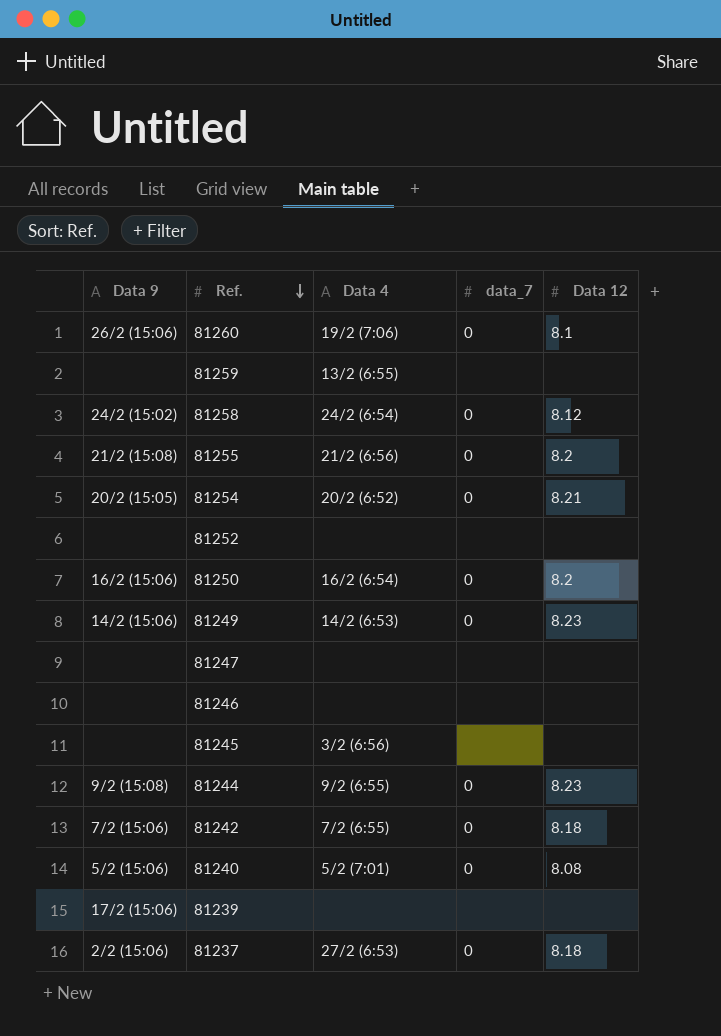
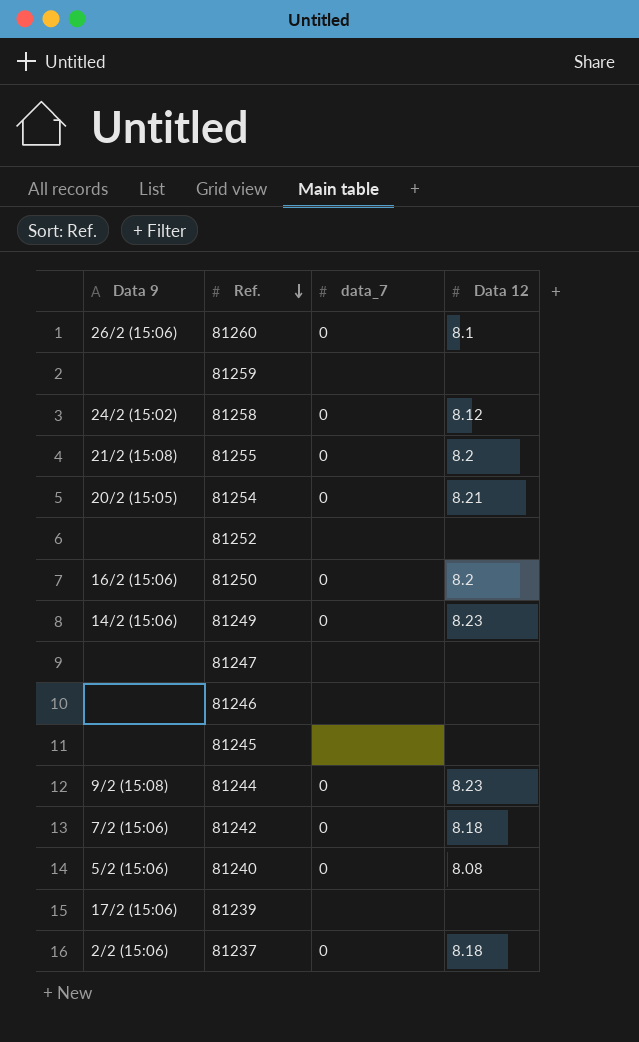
column Data 4 | position: 3 -> none

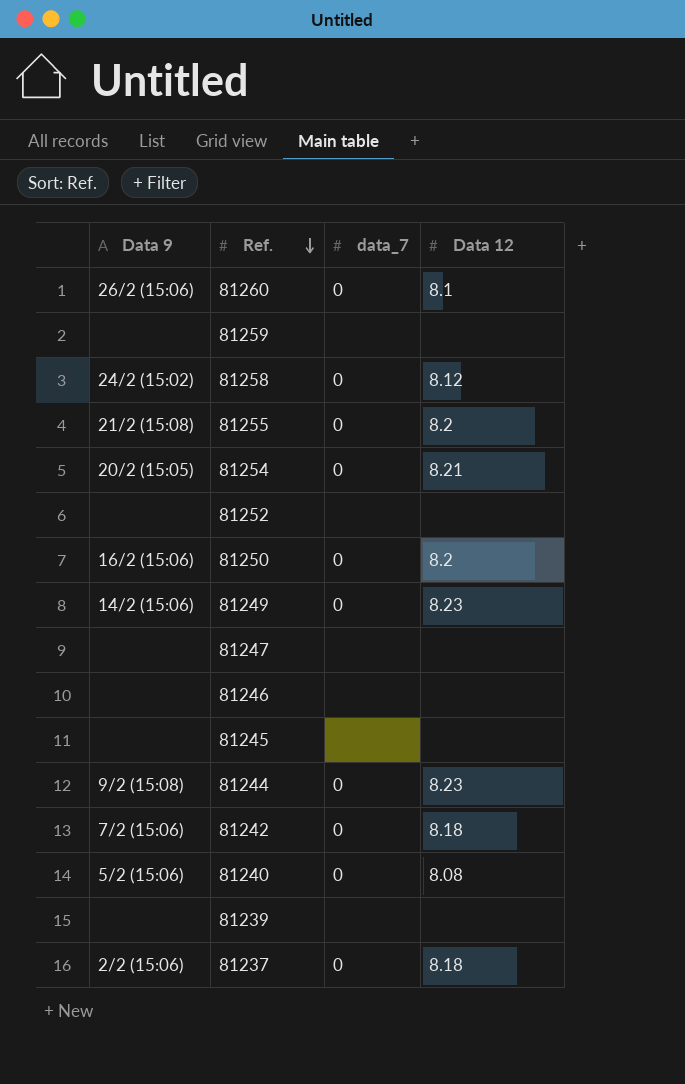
81239 | Data 9: 17/2 (15:06) -> none

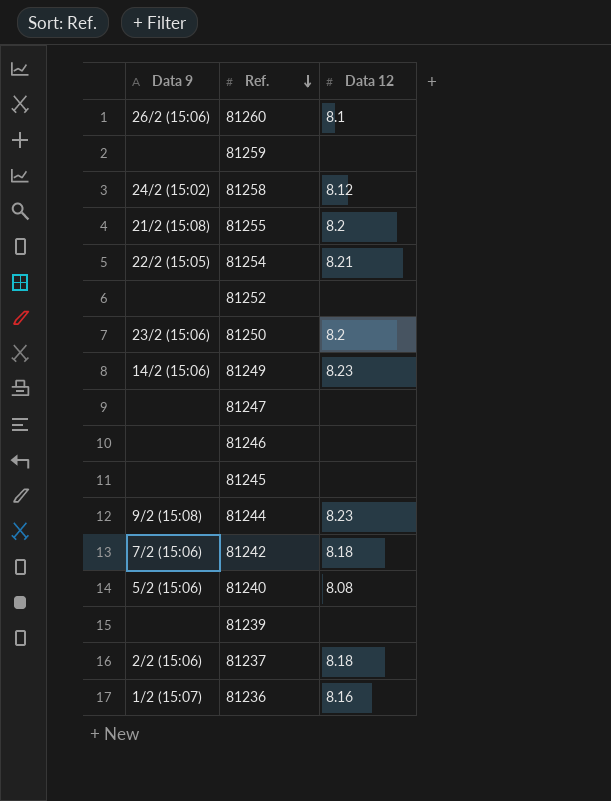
column data_7 | position: 3 -> none
81254 | Data 9: 20/2 (15:05) -> 22/2 (15:05)
81250 | Data 9: 16/2 (15:06) -> 23/2 (15:06)
row 81236: none -> 1/2 (15:07) | 8.16

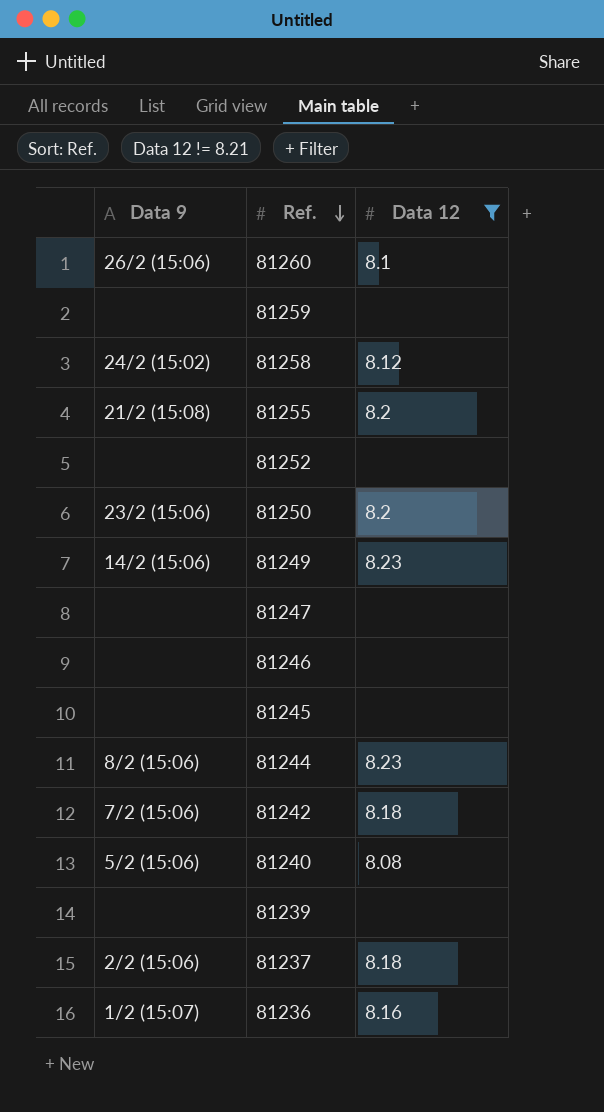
filter: none -> Data 12 != 8.21
81244 | Data 9: 9/2 (15:08) -> 8/2 (15:06)

